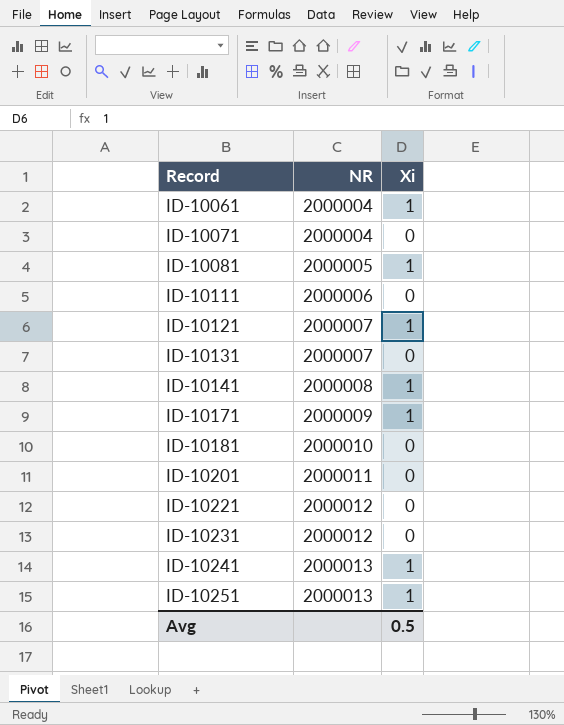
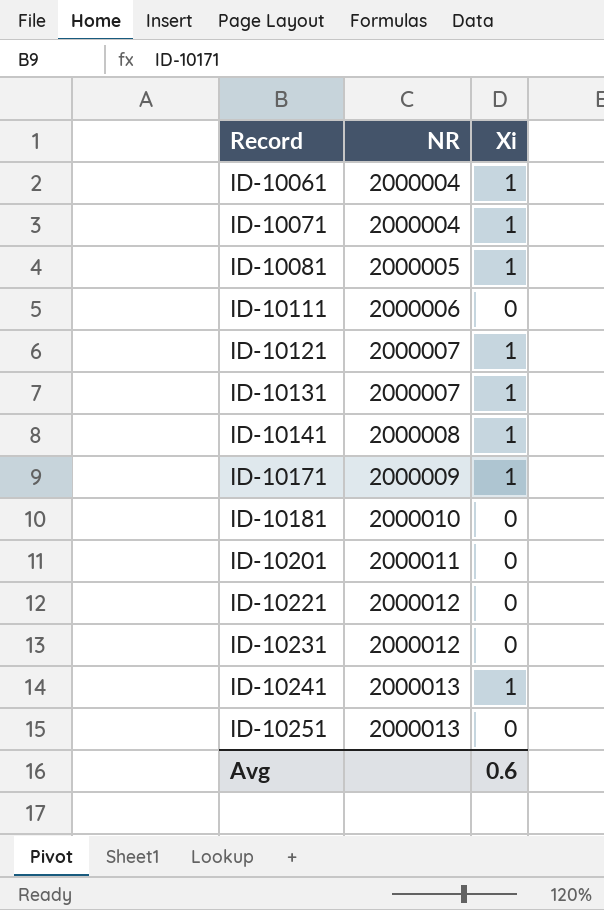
ID-10071 | Xi: 0 -> 1
ID-10131 | Xi: 0 -> 1
ID-10251 | Xi: 1 -> 0
Avg | Xi: 0.5 -> 0.6

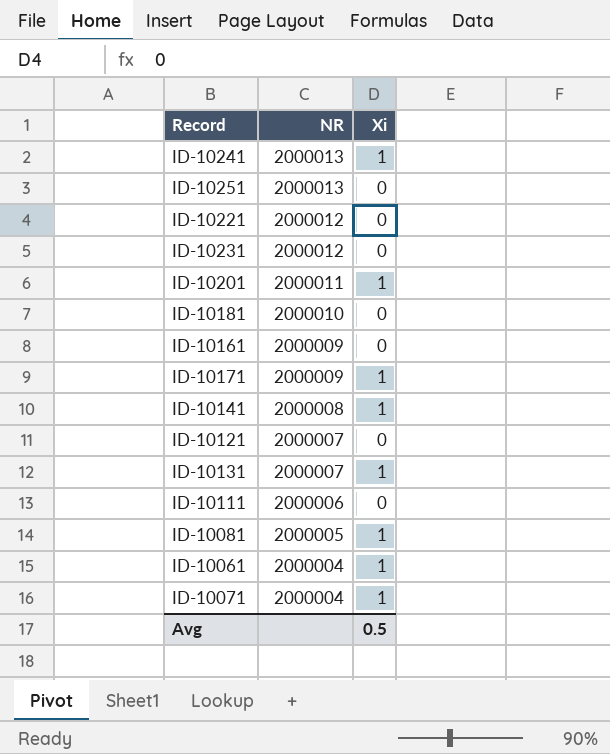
row order: Record ascending -> NR descending
ID-10201 | Xi: 0 -> 1
row ID-10161: none -> 2000009 | 0
ID-10121 | Xi: 1 -> 0
Avg | Xi: 0.6 -> 0.5

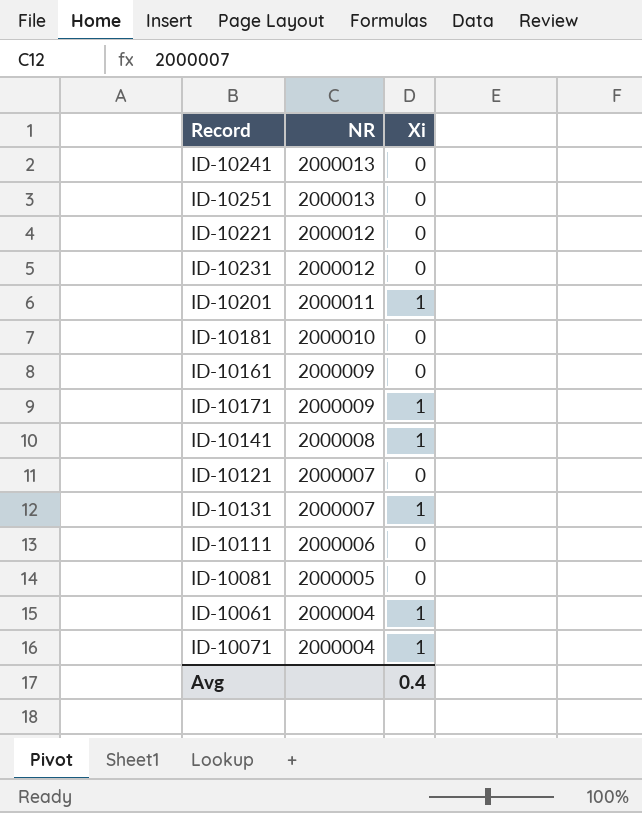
ID-10241 | Xi: 1 -> 0
ID-10081 | Xi: 1 -> 0
Avg | Xi: 0.5 -> 0.4

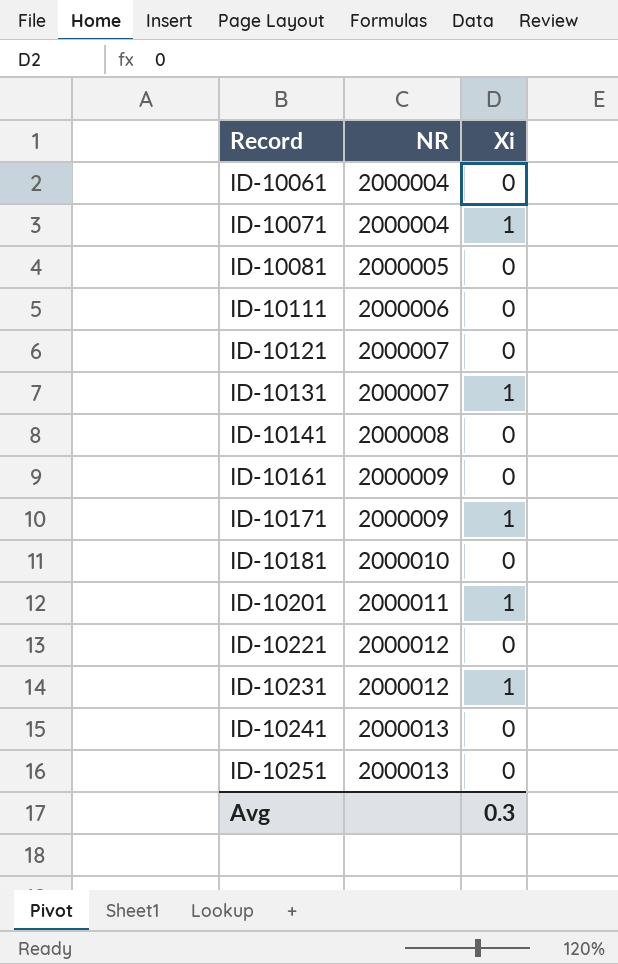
row order: NR descending -> Record ascending
ID-10061 | Xi: 1 -> 0
ID-10141 | Xi: 1 -> 0
ID-10231 | Xi: 0 -> 1
Avg | Xi: 0.4 -> 0.3

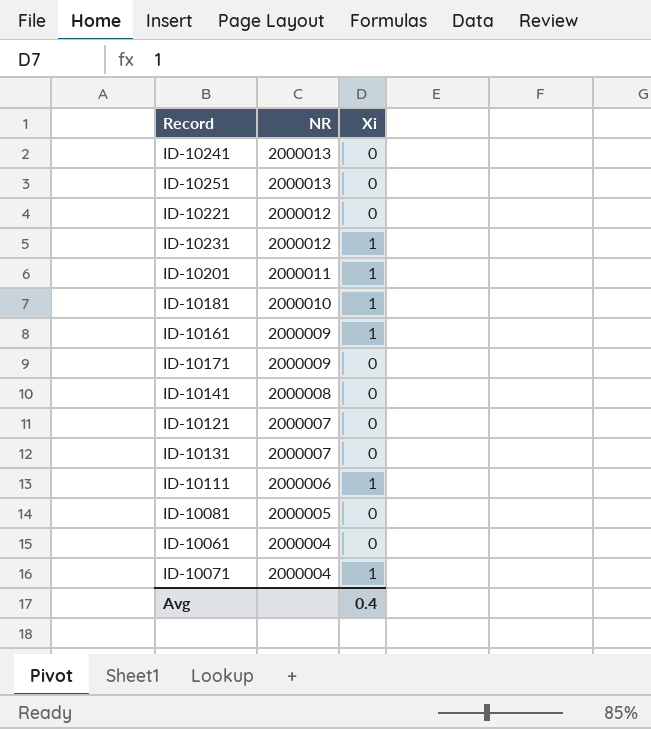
row order: Record ascending -> NR descending
ID-10181 | Xi: 0 -> 1
ID-10161 | Xi: 0 -> 1
ID-10171 | Xi: 1 -> 0
ID-10131 | Xi: 1 -> 0
ID-10111 | Xi: 0 -> 1
Avg | Xi: 0.3 -> 0.4

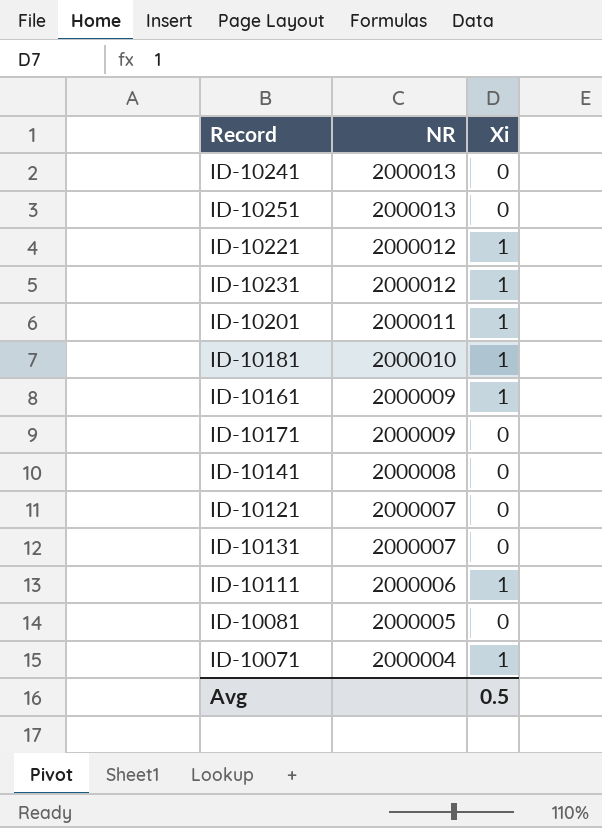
row ID-10061: 2000004 | 0 -> none
ID-10221 | Xi: 0 -> 1
Avg | Xi: 0.4 -> 0.5

